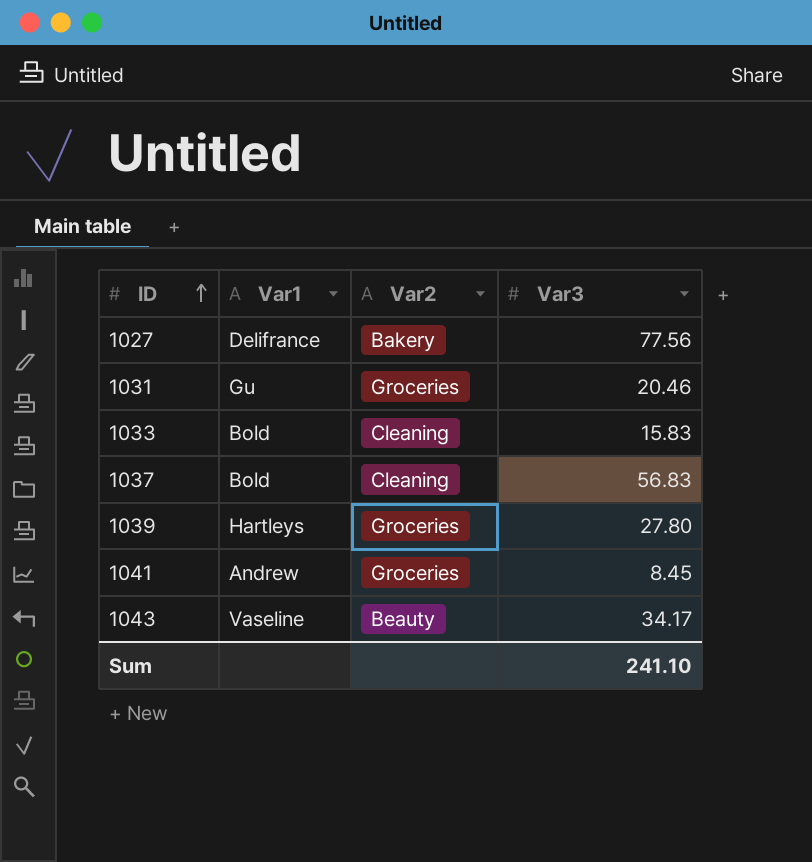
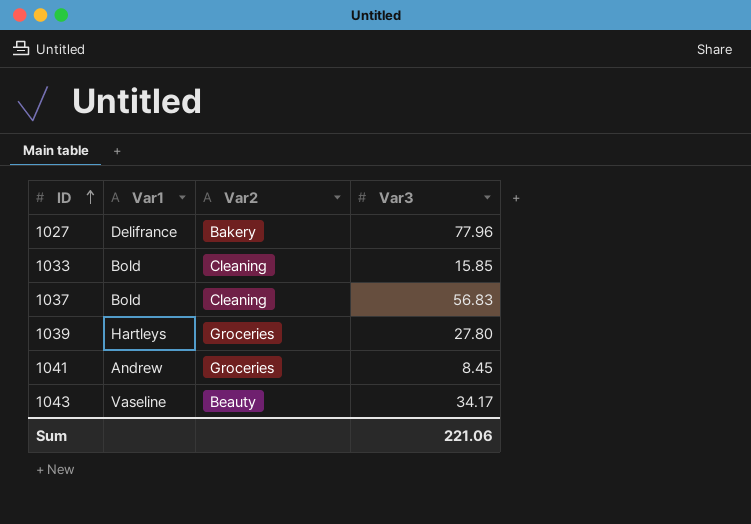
row 1031: Gu | Groceries | 20.46 -> none
1027 | Var3: 77.56 -> 77.96
1033 | Var3: 15.83 -> 15.85
Sum | Var3: 241.10 -> 221.06

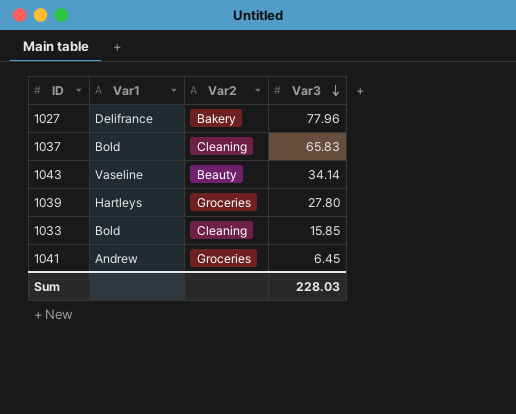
row order: ID ascending -> Var3 descending
1037 | Var3: 56.83 -> 65.83
1043 | Var3: 34.17 -> 34.14
1041 | Var3: 8.45 -> 6.45
Sum | Var3: 221.06 -> 228.03

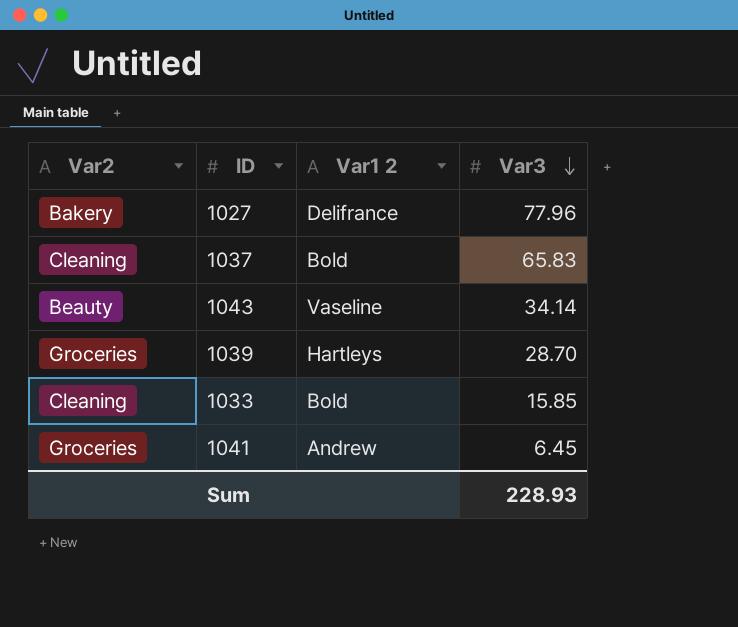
column Var2 | position: 3 -> 1
column name: Var1 -> Var1 2
1039 | Var3: 27.80 -> 28.70
Sum | Var3: 228.03 -> 228.93

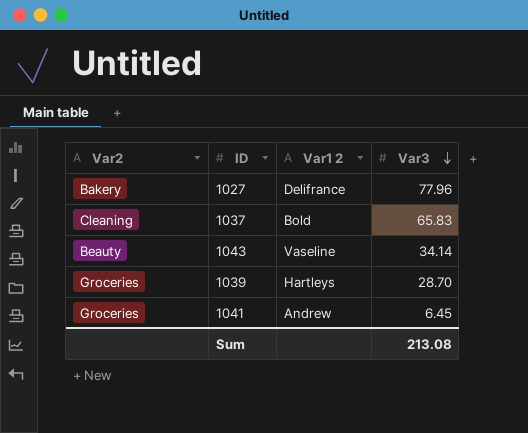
row 1033: Cleaning | Bold | 15.85 -> none
Sum | Var3: 228.93 -> 213.08

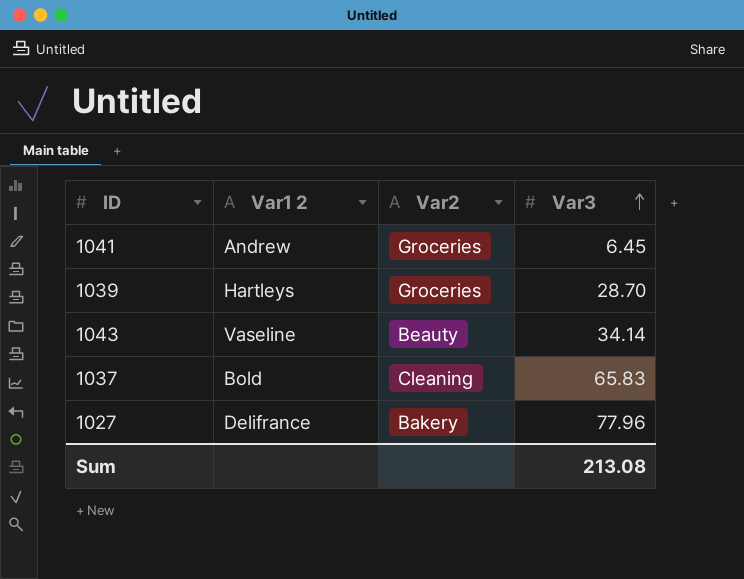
row order: Var3 descending -> Var3 ascending
column Var2 | position: 1 -> 3

